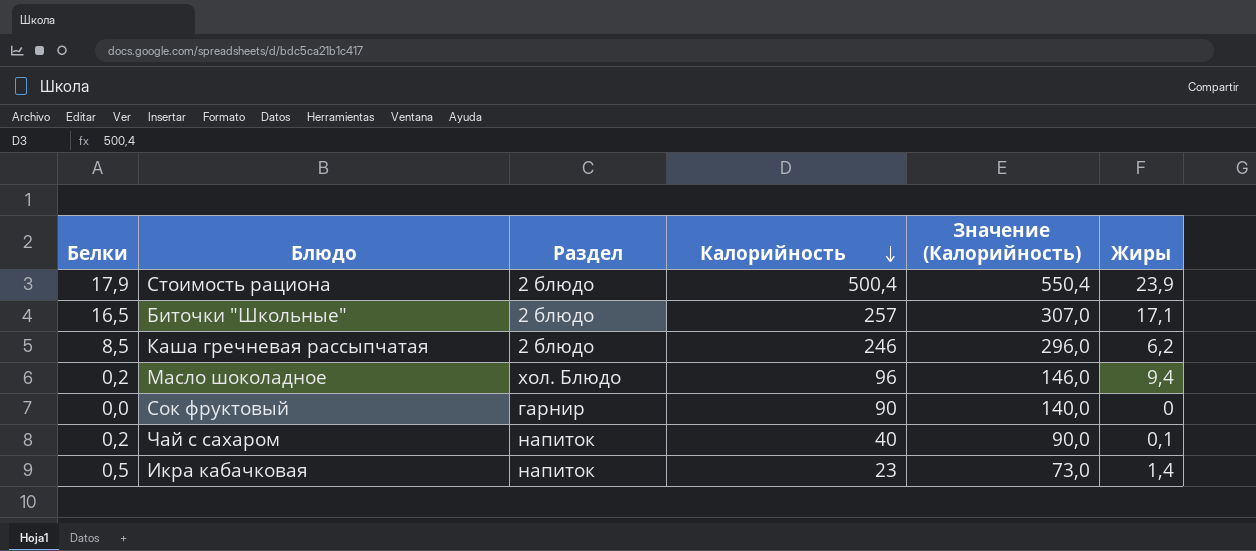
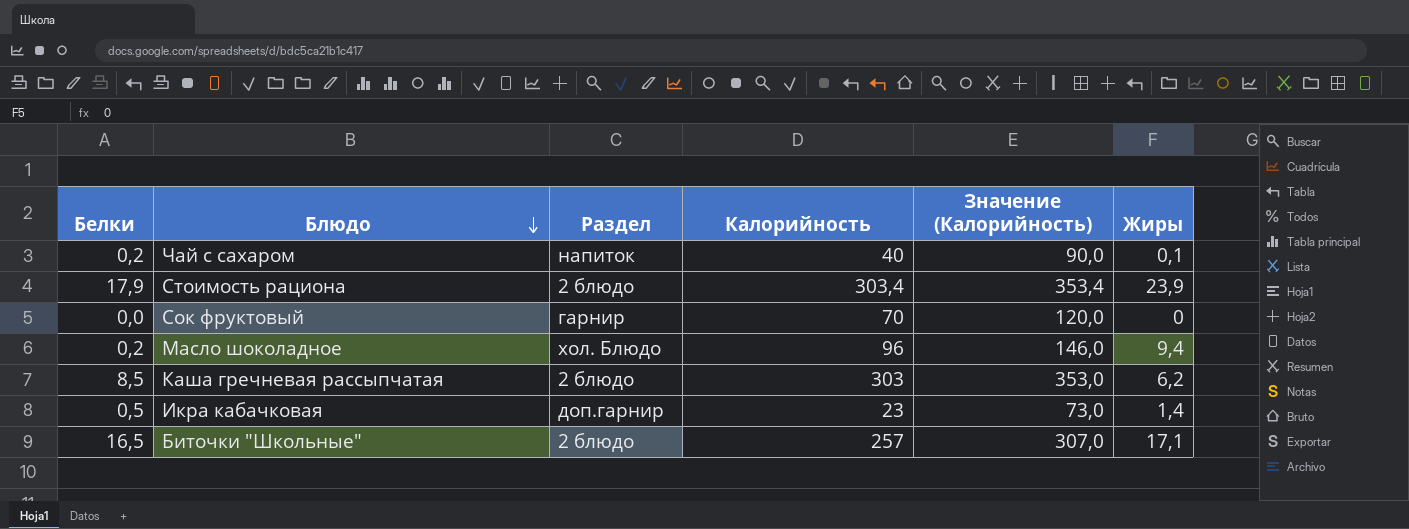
row order: Калорийность descending -> Блюдо descending
Стоимость рациона | Калорийность: 500,4 -> 303,4
Стоимость рациона | Значение (Калорийность): 550,4 -> 353,4
Сок фруктовый | Калорийность: 90 -> 70
Сок фруктовый | Значение (Калорийность): 140,0 -> 120,0
Каша гречневая рассыпчатая | Калорийность: 246 -> 303
Каша гречневая рассыпчатая | Значение (Калорийность): 296,0 -> 353,0
Икра кабачковая | Раздел: напиток -> доп.гарнир

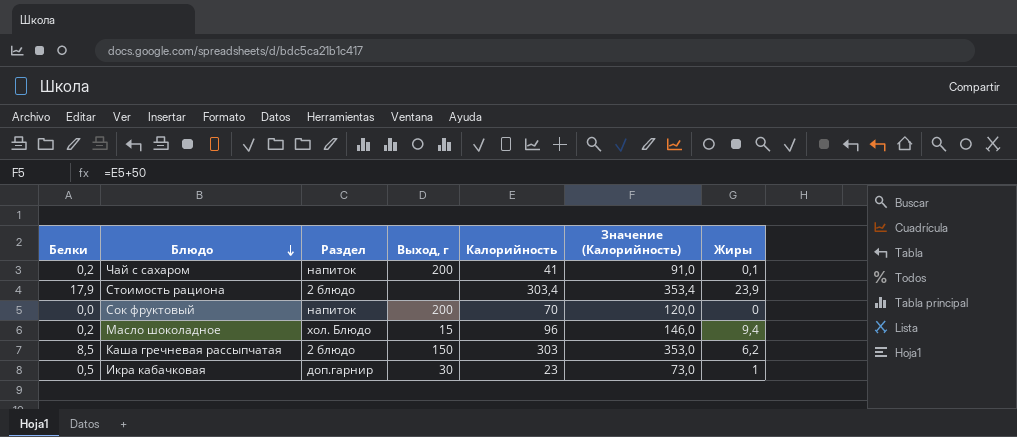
column Выход, г | position: none -> 4
row Биточки "Школьные": 16,5 | 2 блюдо | 257 | 307,0 | 17,1 -> none
Чай с сахаром | Калорийность: 40 -> 41
Чай с сахаром | Значение (Калорийность): 90,0 -> 91,0
Сок фруктовый | Раздел: гарнир -> напиток
Икра кабачковая | Жиры: 1,4 -> 1

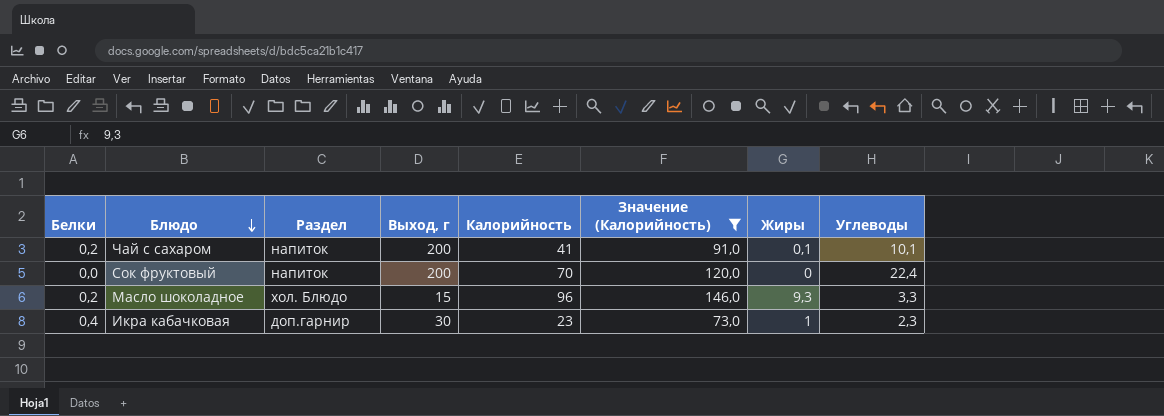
filter: none -> Значение (Калорийность) <= 146,0
column Углеводы | position: none -> 8
Масло шоколадное | Жиры: 9,4 -> 9,3
Икра кабачковая | Белки: 0,5 -> 0,4

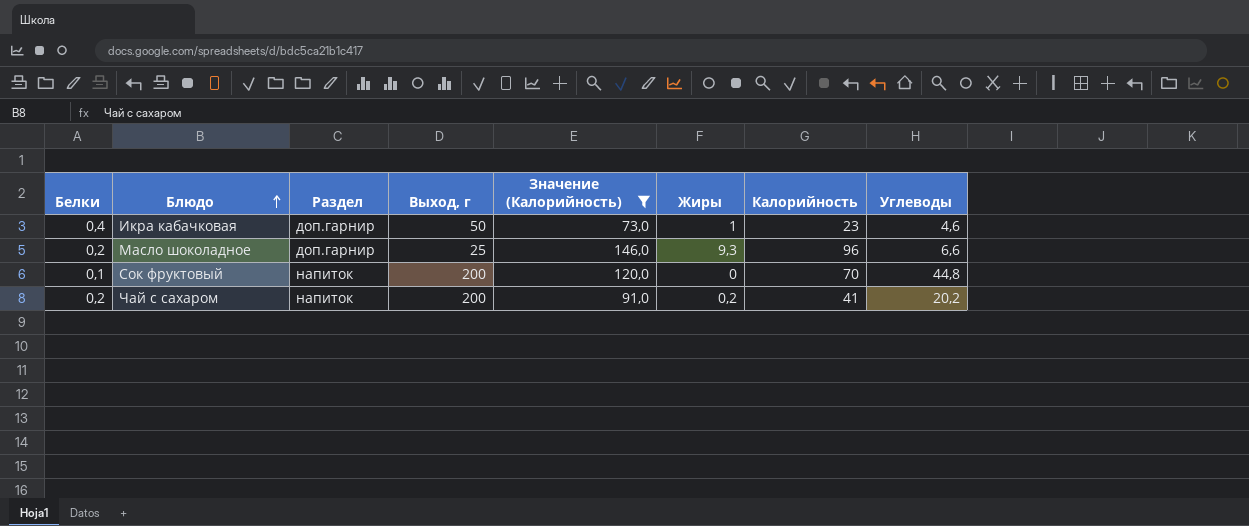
row order: Блюдо descending -> Блюдо ascending
column Калорийность | position: 5 -> 7
Икра кабачковая | Выход, г: 30 -> 50
Икра кабачковая | Углеводы: 2,3 -> 4,6
Масло шоколадное | Раздел: хол. Блюдо -> доп.гарнир
Масло шоколадное | Выход, г: 15 -> 25
Масло шоколадное | Углеводы: 3,3 -> 6,6
Сок фруктовый | Белки: 0,0 -> 0,1
Сок фруктовый | Углеводы: 22,4 -> 44,8
Чай с сахаром | Жиры: 0,1 -> 0,2
Чай с сахаром | Углеводы: 10,1 -> 20,2

